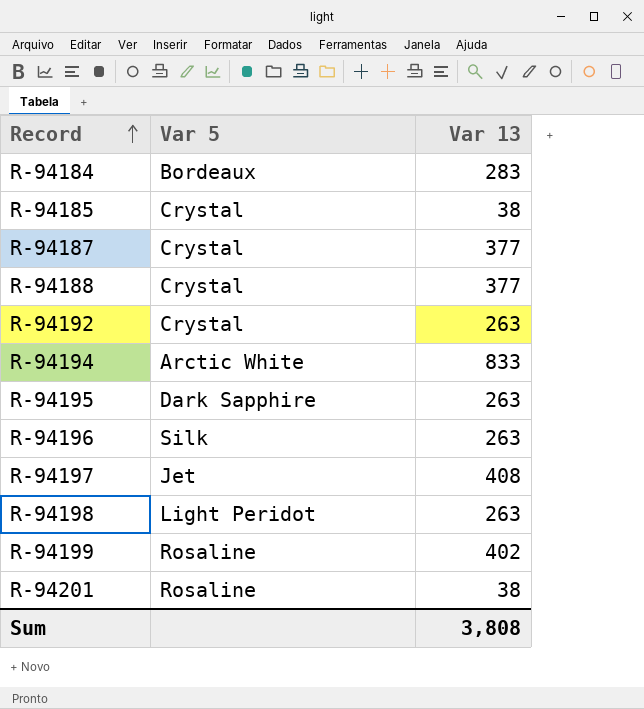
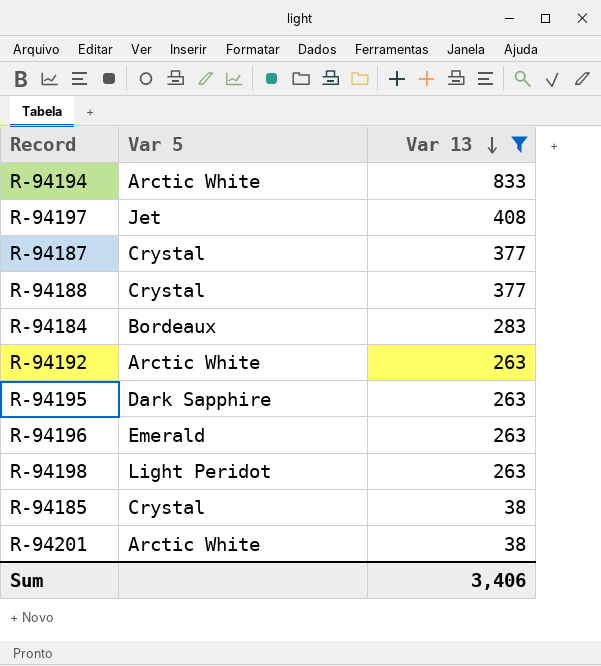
filter: none -> Var 13 != 402
row order: Record ascending -> Var 13 descending
R-94192 | Var 5: Crystal -> Arctic White
R-94196 | Var 5: Silk -> Emerald
R-94201 | Var 5: Rosaline -> Arctic White
Sum | Var 13: 3,808 -> 3,406

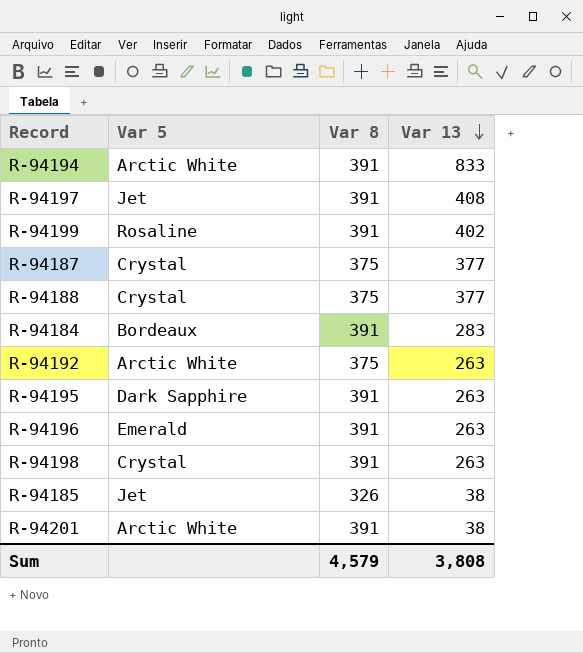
filter: Var 13 != 402 -> none
column Var 8 | position: none -> 3
R-94198 | Var 5: Light Peridot -> Crystal
R-94185 | Var 5: Crystal -> Jet
Sum | Var 13: 3,406 -> 3,808

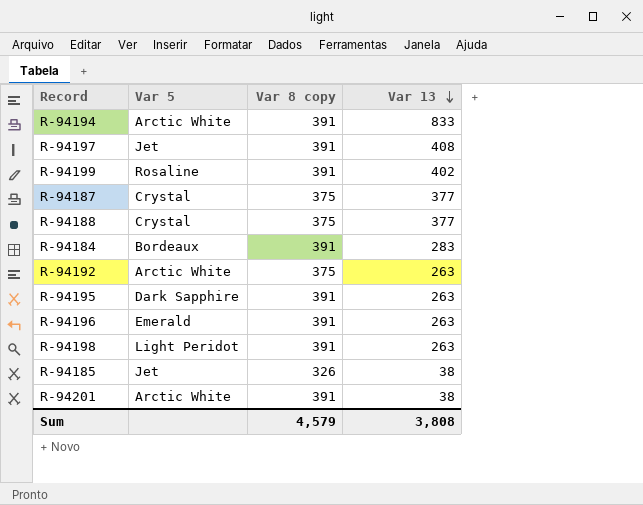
column name: Var 8 -> Var 8 copy
R-94198 | Var 5: Crystal -> Light Peridot

